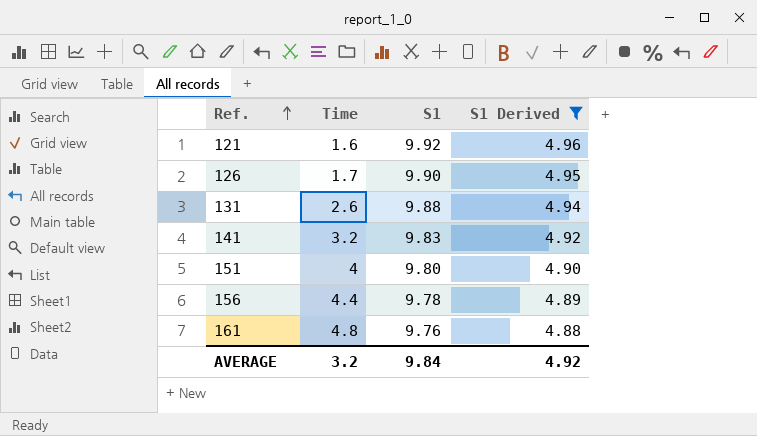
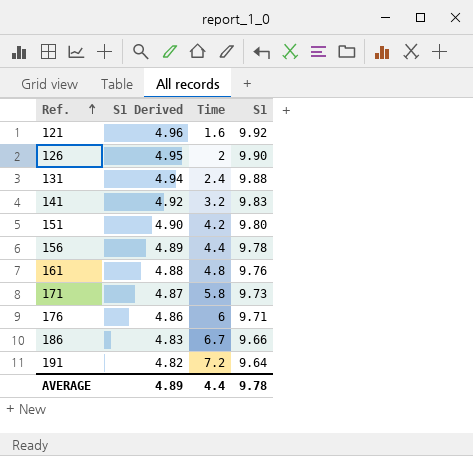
filter: S1 Derived >= 4.88 -> none
column S1 Derived | position: 4 -> 2
126 | Time: 1.7 -> 2
131 | Time: 2.6 -> 2.4
151 | Time: 4 -> 4.2
AVERAGE | S1 Derived: 4.92 -> 4.89
AVERAGE | Time: 3.2 -> 4.4
AVERAGE | S1: 9.84 -> 9.78

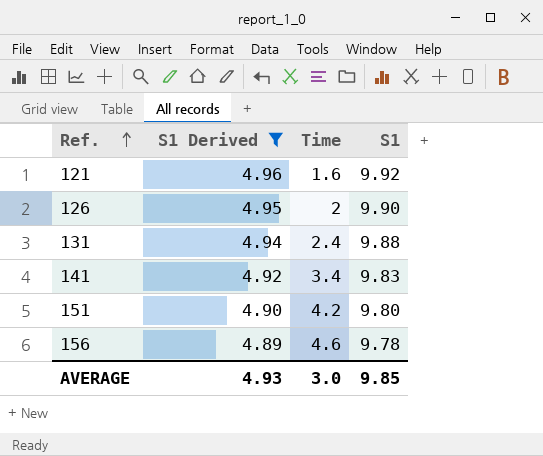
filter: none -> S1 Derived >= 4.89
141 | Time: 3.2 -> 3.4
156 | Time: 4.4 -> 4.6
AVERAGE | S1 Derived: 4.89 -> 4.93
AVERAGE | Time: 4.4 -> 3.0
AVERAGE | S1: 9.78 -> 9.85

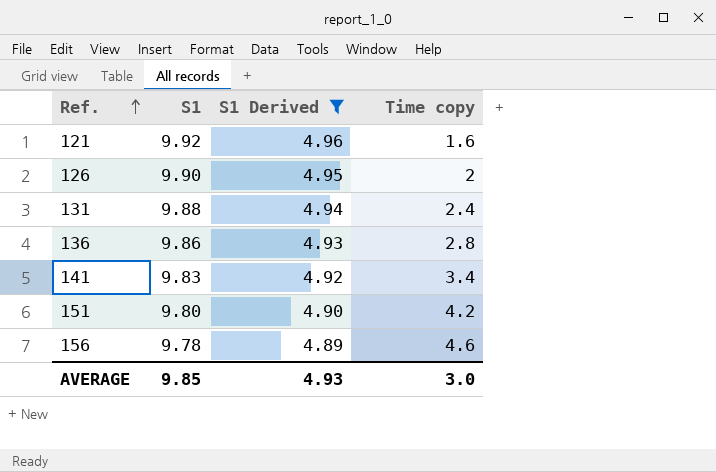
column S1 | position: 4 -> 2
column name: Time -> Time copy
row 136: none -> 9.86 | 4.93 | 2.8

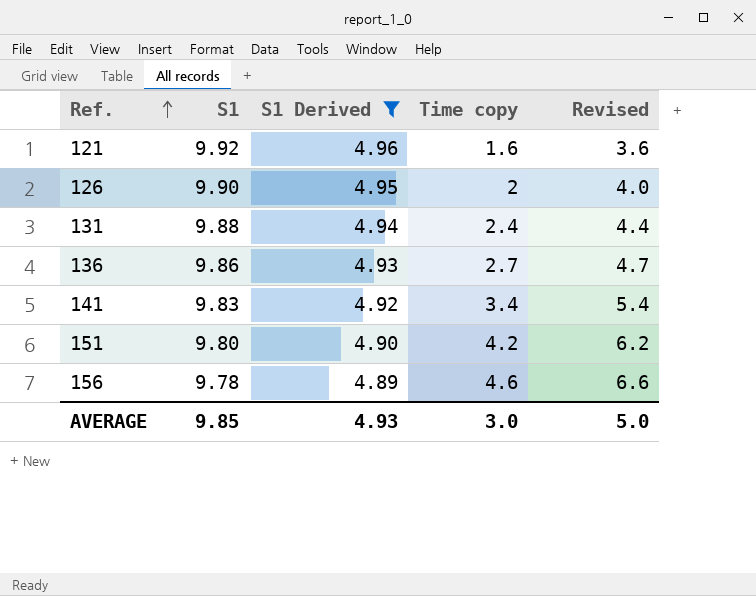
column Revised | formula: none -> [Time copy] + 2
136 | Time copy: 2.8 -> 2.7

